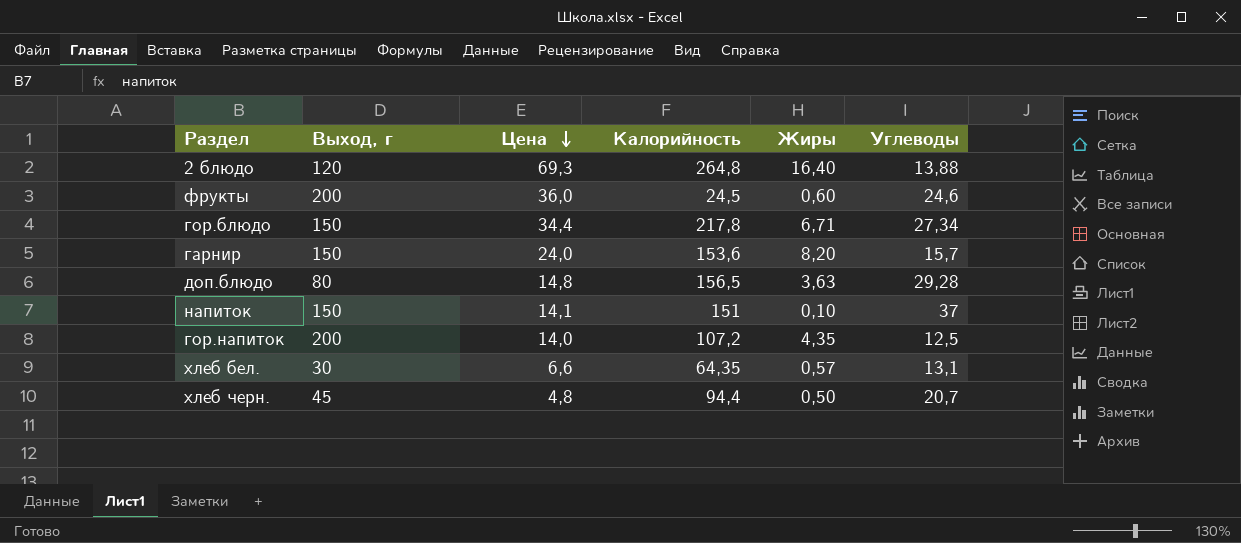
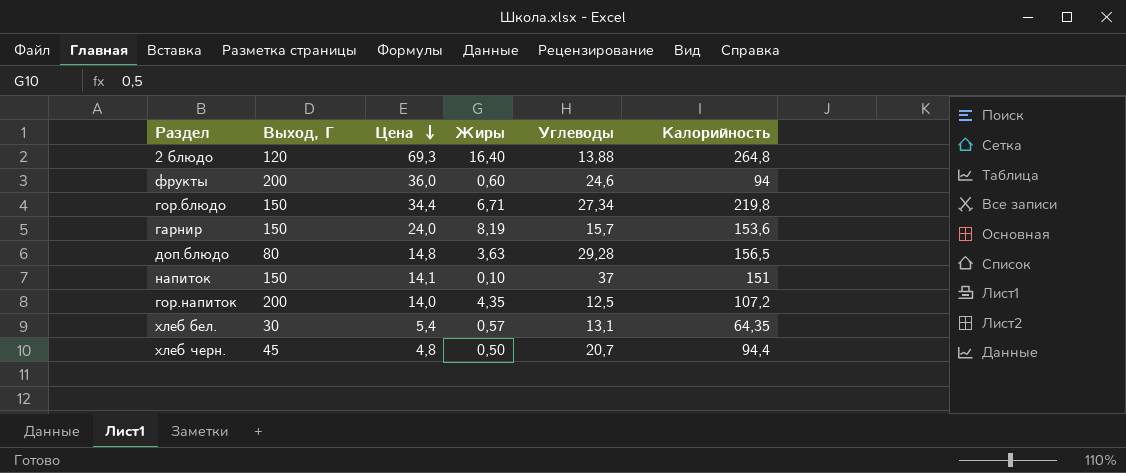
column name: Выход, г -> Выход, Г
column Калорийность | position: 4 -> 6
фрукты | Калорийность: 24,5 -> 94
гор.блюдо | Калорийность: 217,8 -> 219,8
гарнир | Жиры: 8,20 -> 8,19
хлеб бел. | Цена: 6,6 -> 5,4

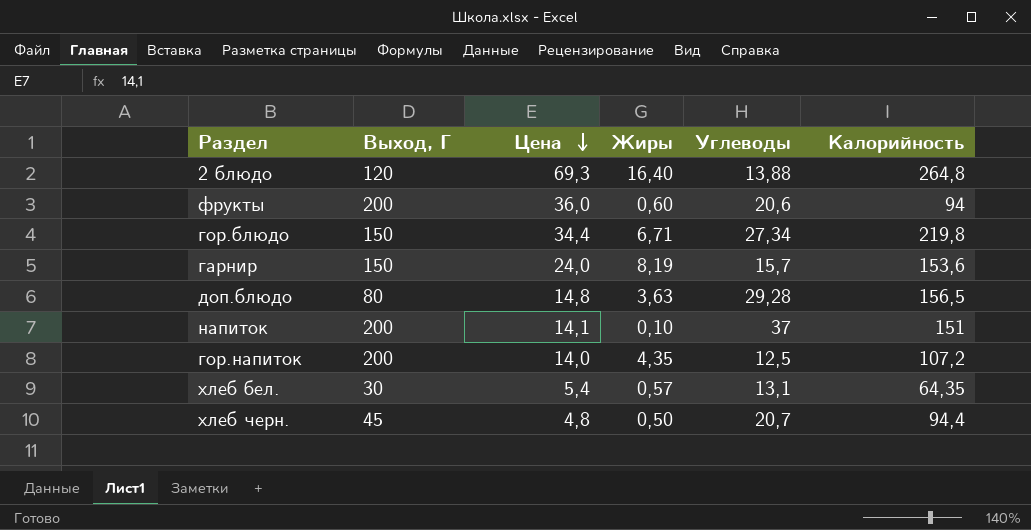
фрукты | Углеводы: 24,6 -> 20,6
напиток | Выход, Г: 150 -> 200

